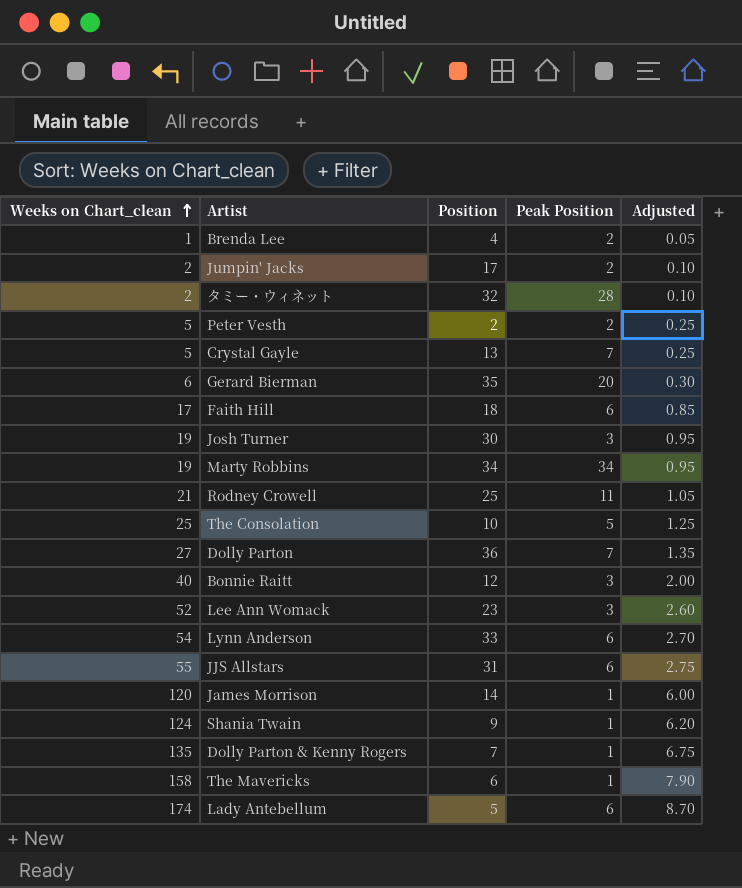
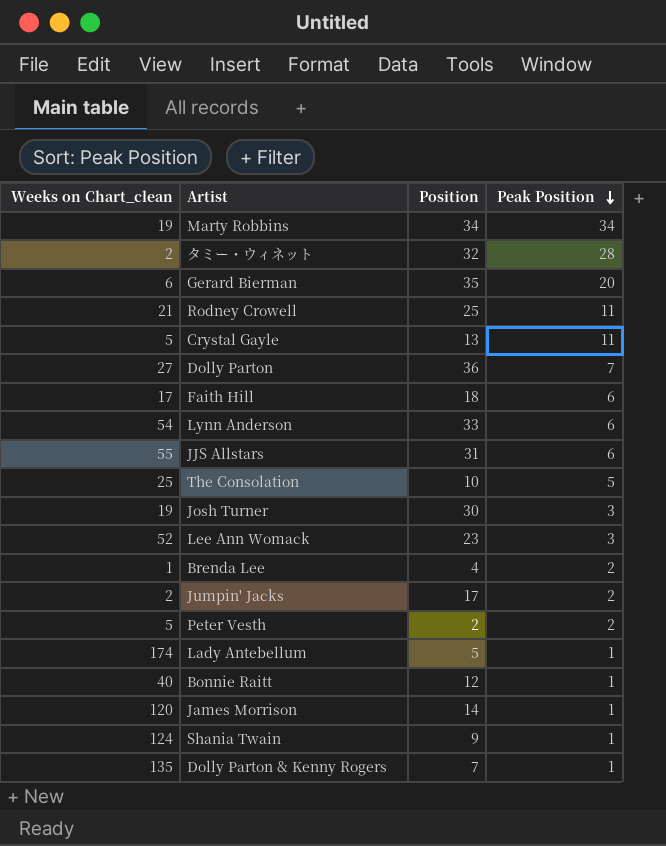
row order: Weeks on Chart_clean ascending -> Peak Position descending
column Adjusted | formula: [Weeks on Chart_clean] * 0.05 -> none
row The Mavericks: 158 | 6 | 1 | 7.90 -> none
Crystal Gayle | Peak Position: 7 -> 11
Lady Antebellum | Peak Position: 6 -> 1
Bonnie Raitt | Peak Position: 3 -> 1

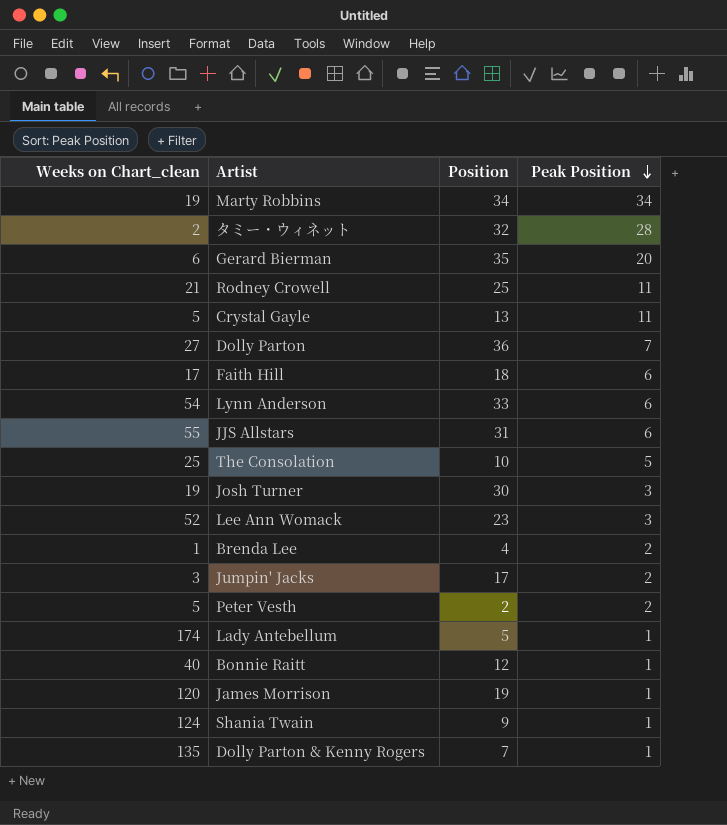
Jumpin' Jacks | Weeks on Chart_clean: 2 -> 3
James Morrison | Position: 14 -> 19

